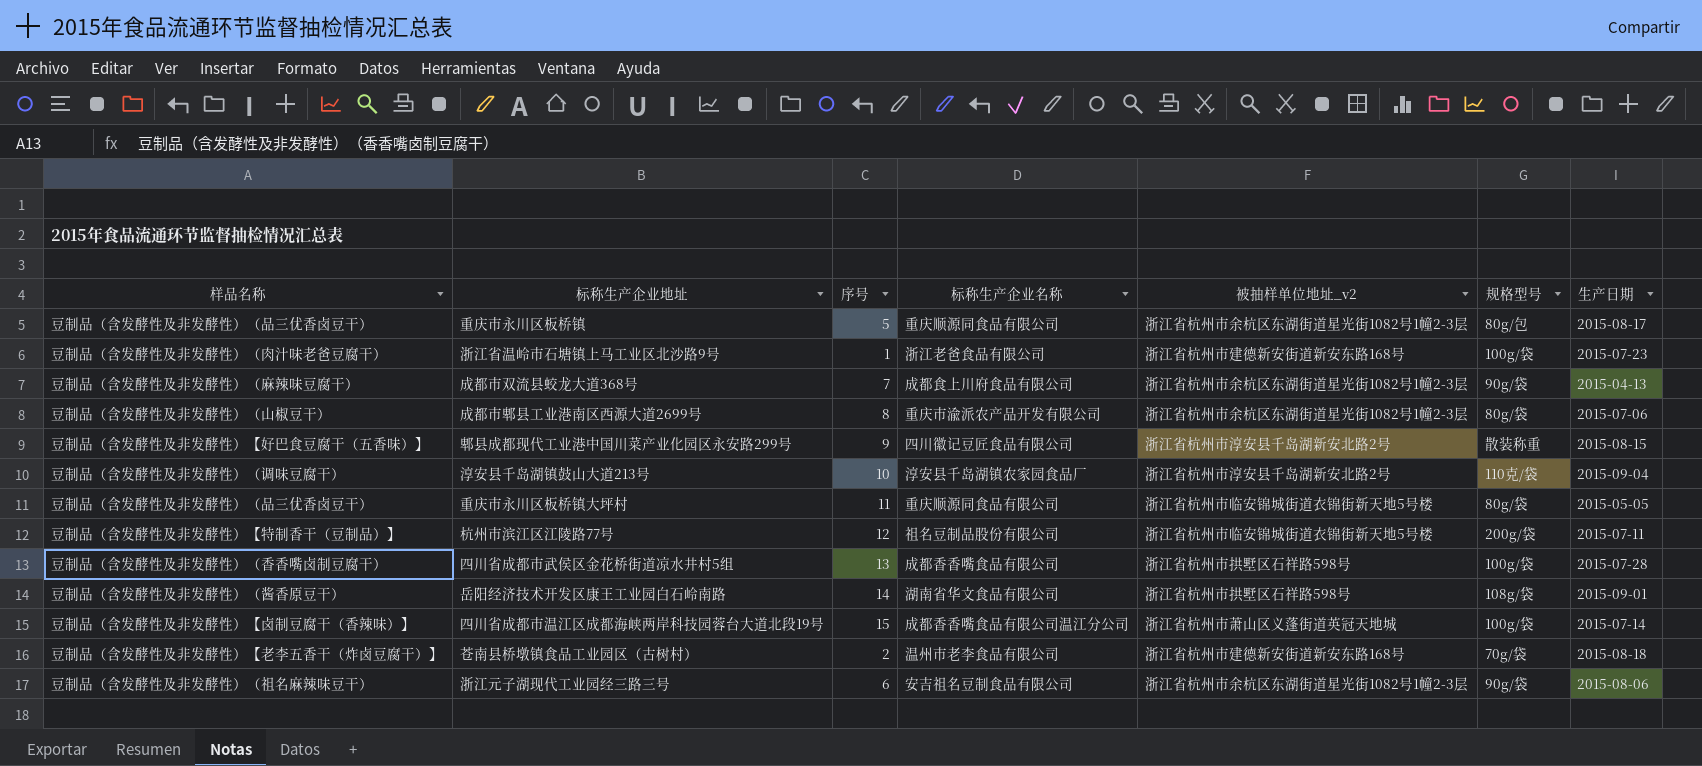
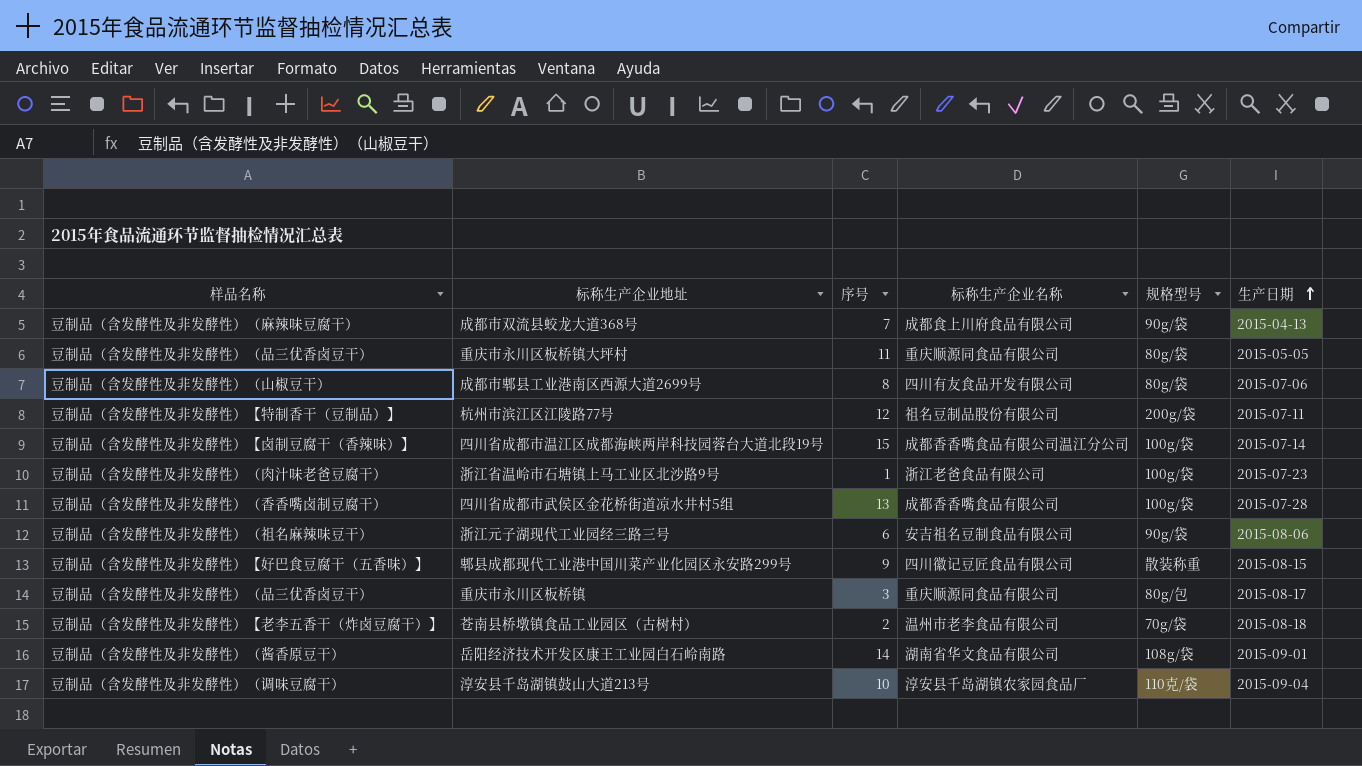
row order: none -> 生产日期 ascending
column 被抽样单位地址_v2 | position: 5 -> none
成都市郫县工业港南区西源大道2699号 | 标称生产企业名称: 重庆市渝派农产品开发有限公司 -> 四川有友食品开发有限公司
重庆市永川区板桥镇 | 序号: 5 -> 3

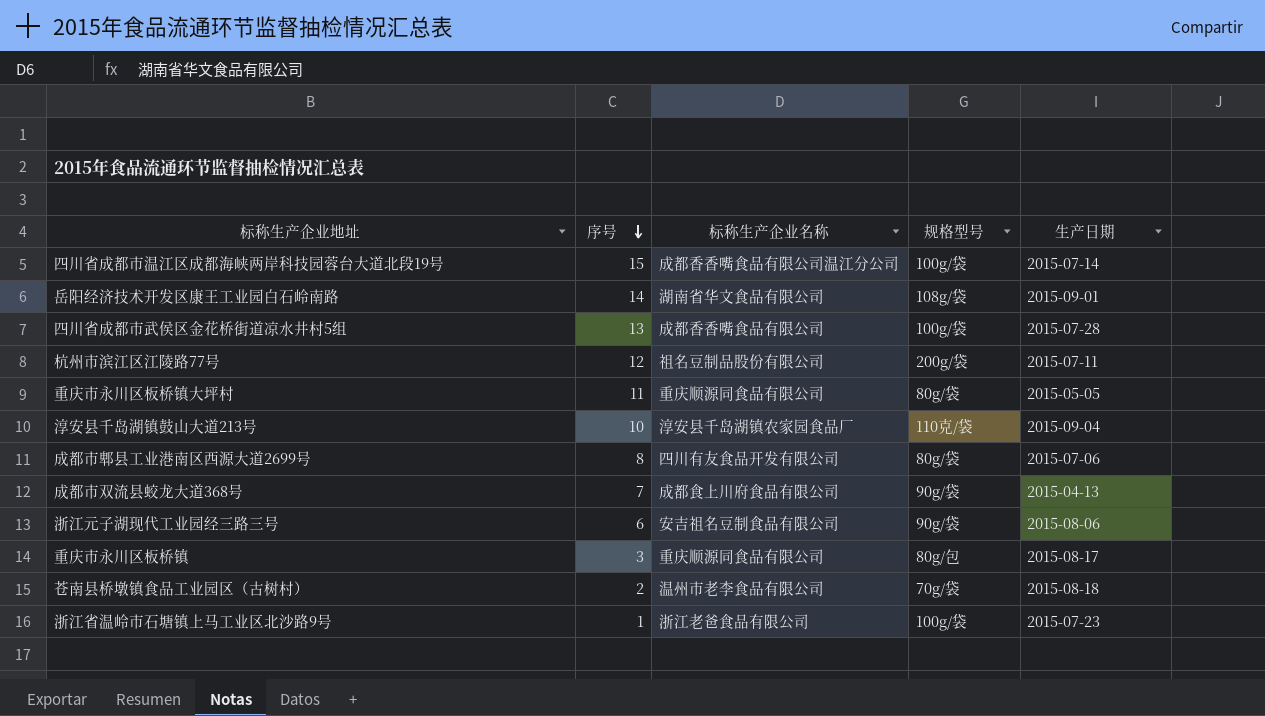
row order: 生产日期 ascending -> 序号 descending
column 样品名称 | position: 1 -> none
row 郫县成都现代工业港中国川菜产业化园区永安路299号: 豆制品（含发酵性及非发酵性）【好巴食豆腐干（五香味）】 | 9 | 四川徽记豆匠食品有限公司 | 散装称重 | 2015-08-15 -> none

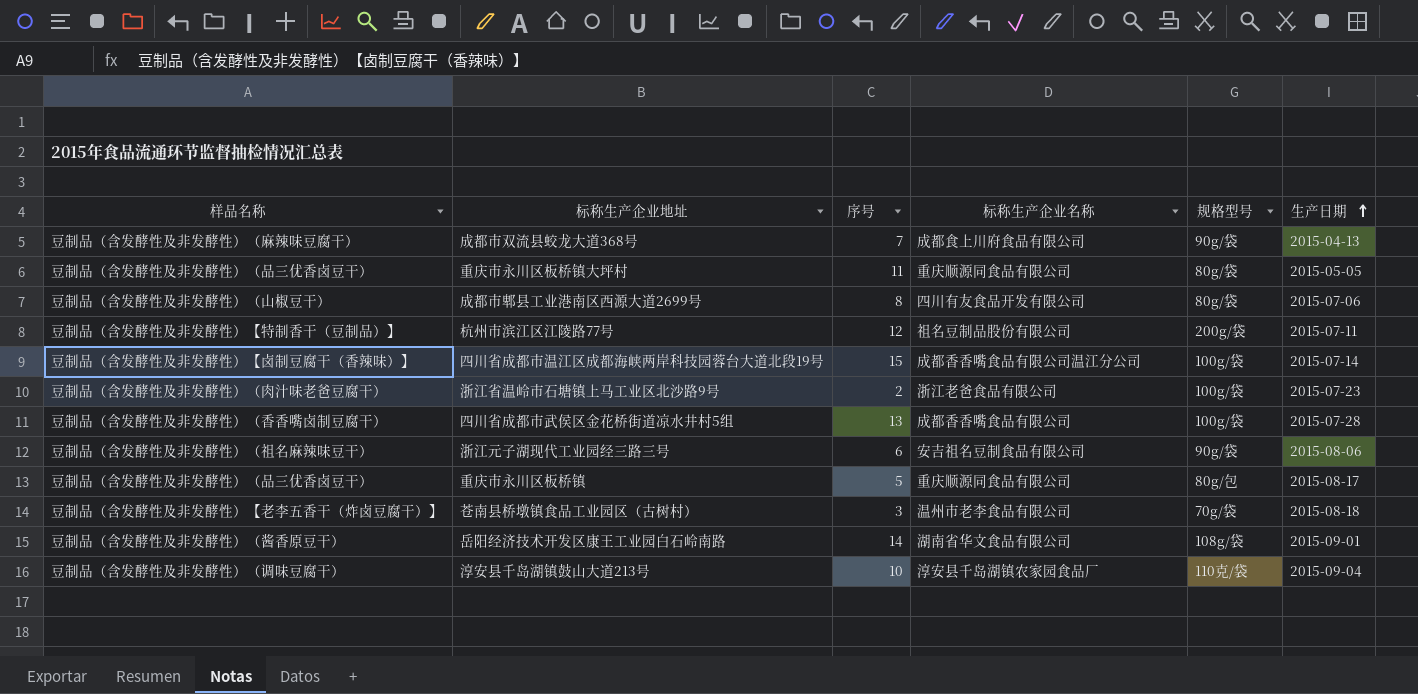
row order: 序号 descending -> 生产日期 ascending
column 样品名称 | position: none -> 1
浙江省温岭市石塘镇上马工业区北沙路9号 | 序号: 1 -> 2
重庆市永川区板桥镇 | 序号: 3 -> 5
苍南县桥墩镇食品工业园区（古树村） | 序号: 2 -> 3

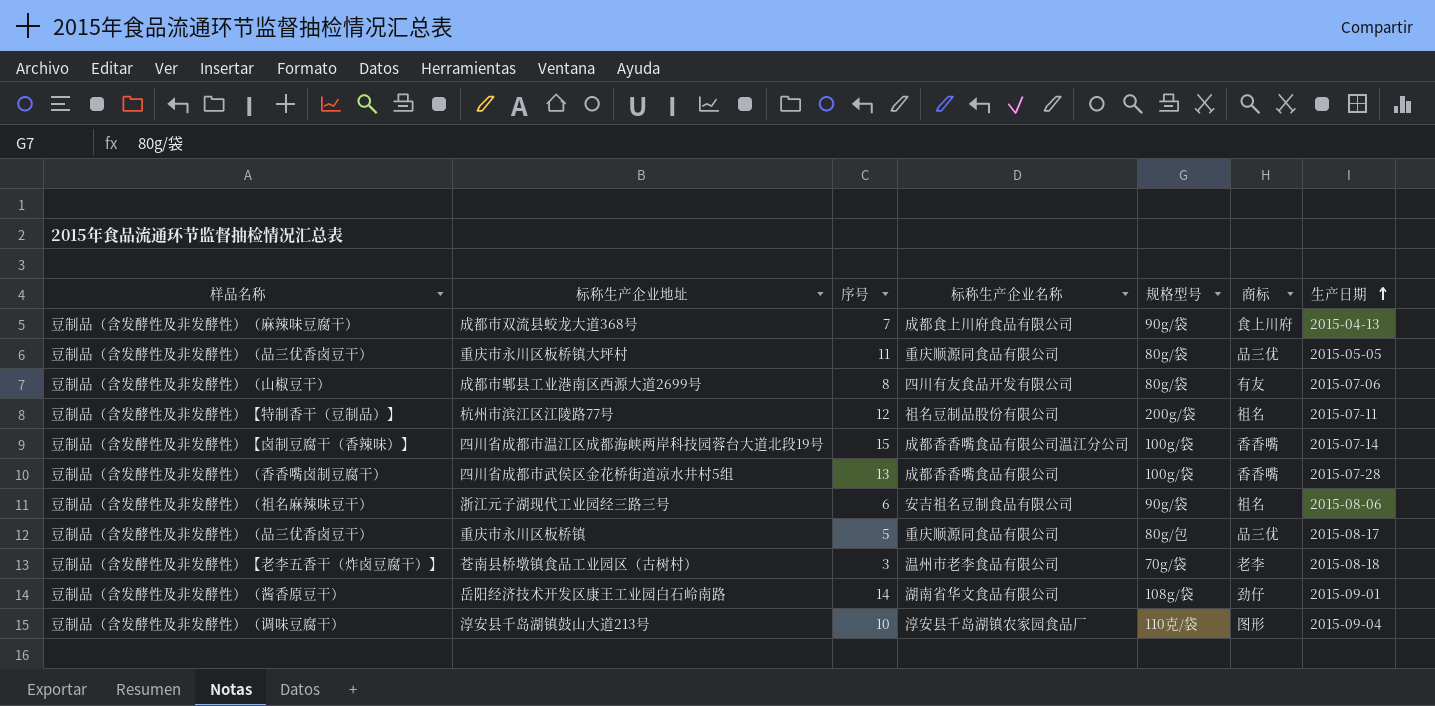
column 商标 | position: none -> 6
row 浙江省温岭市石塘镇上马工业区北沙路9号: 豆制品（含发酵性及非发酵性）（肉汁味老爸豆腐干） | 2 | 浙江老爸食品有限公司 | 100g/袋 | 2015-07-23 -> none

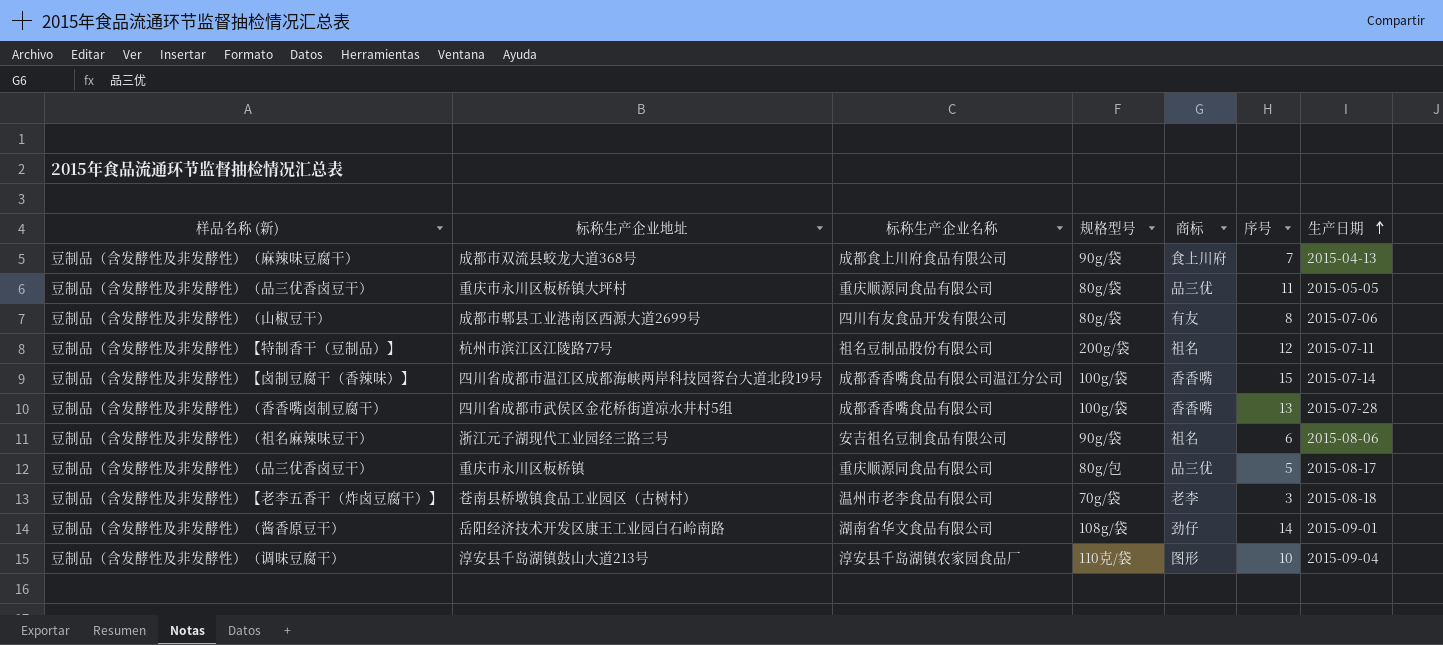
column name: 样品名称 -> 样品名称 (新)
column 序号 | position: 3 -> 6

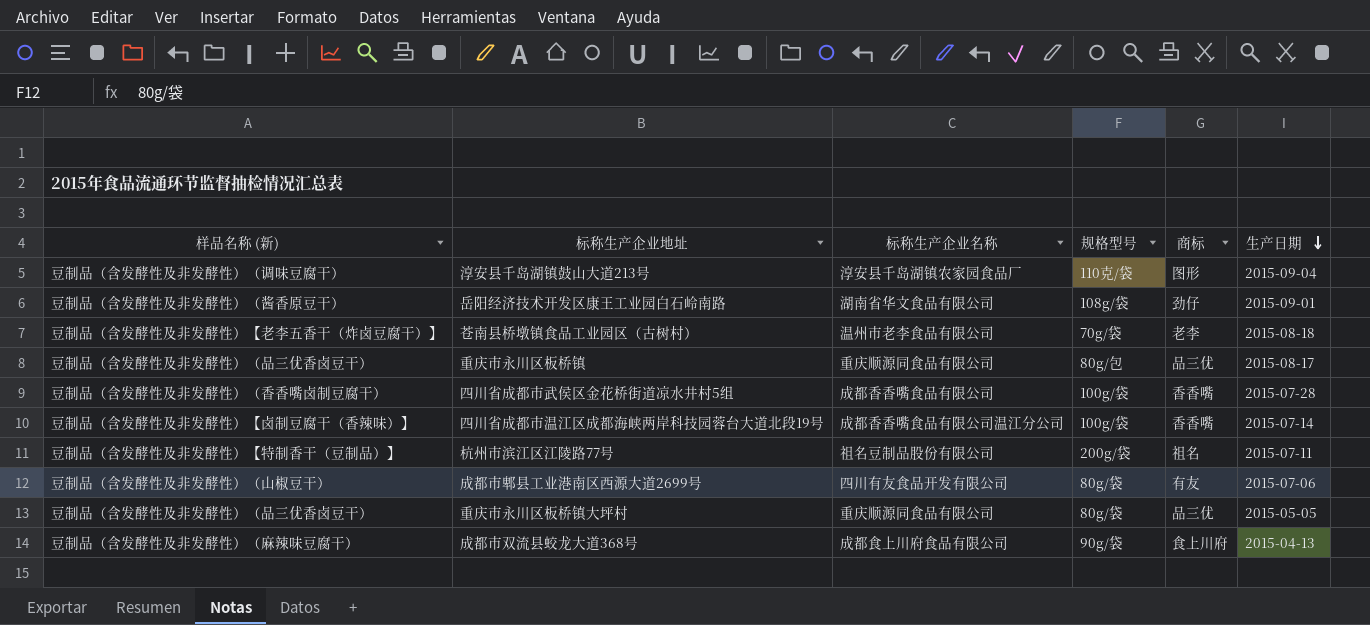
row order: 生产日期 ascending -> 生产日期 descending
column 序号 | position: 6 -> none
row 浙江元子湖现代工业园经三路三号: 豆制品（含发酵性及非发酵性）（祖名麻辣味豆干） | 安吉祖名豆制食品有限公司 | 90g/袋 | 祖名 | 6 | 2015-08-06 -> none

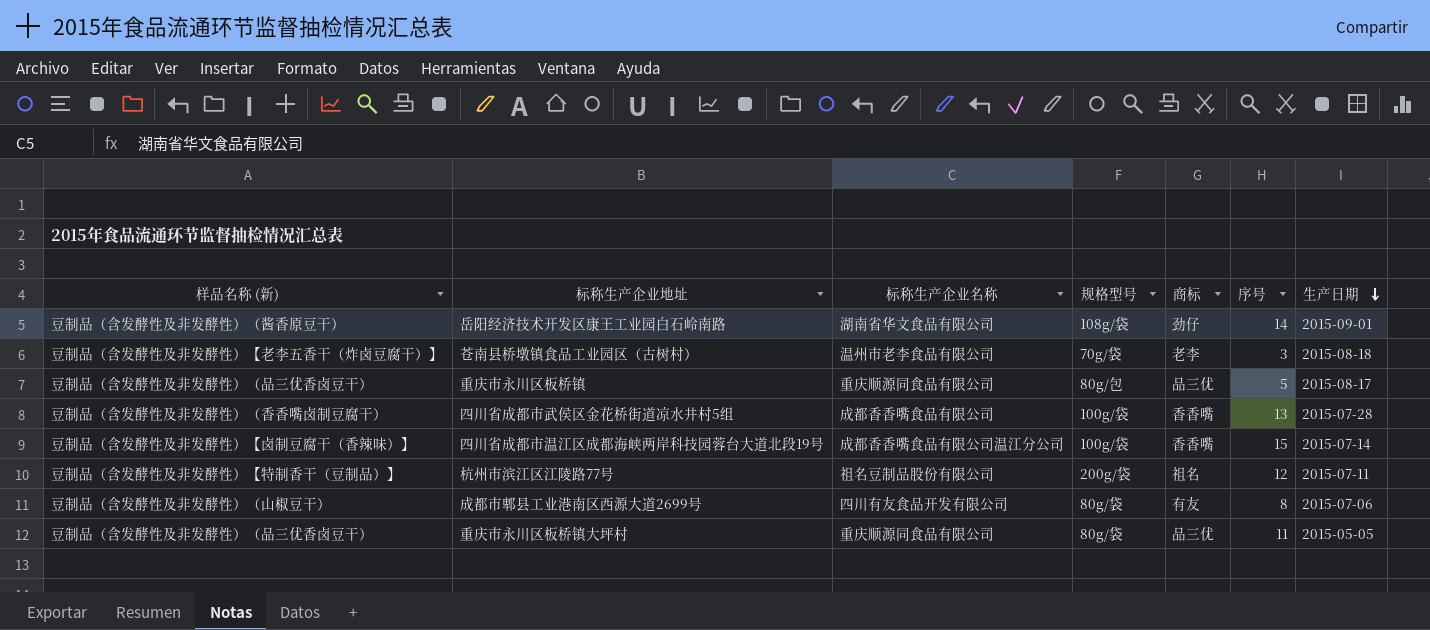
column 序号 | position: none -> 6
row 淳安县千岛湖镇鼓山大道213号: 豆制品（含发酵性及非发酵性）（调味豆腐干） | 淳安县千岛湖镇农家园食品厂 | 110克/袋 | 图形 | 2015-09-04 -> none
row 成都市双流县蛟龙大道368号: 豆制品（含发酵性及非发酵性）（麻辣味豆腐干） | 成都食上川府食品有限公司 | 90g/袋 | 食上川府 | 2015-04-13 -> none

